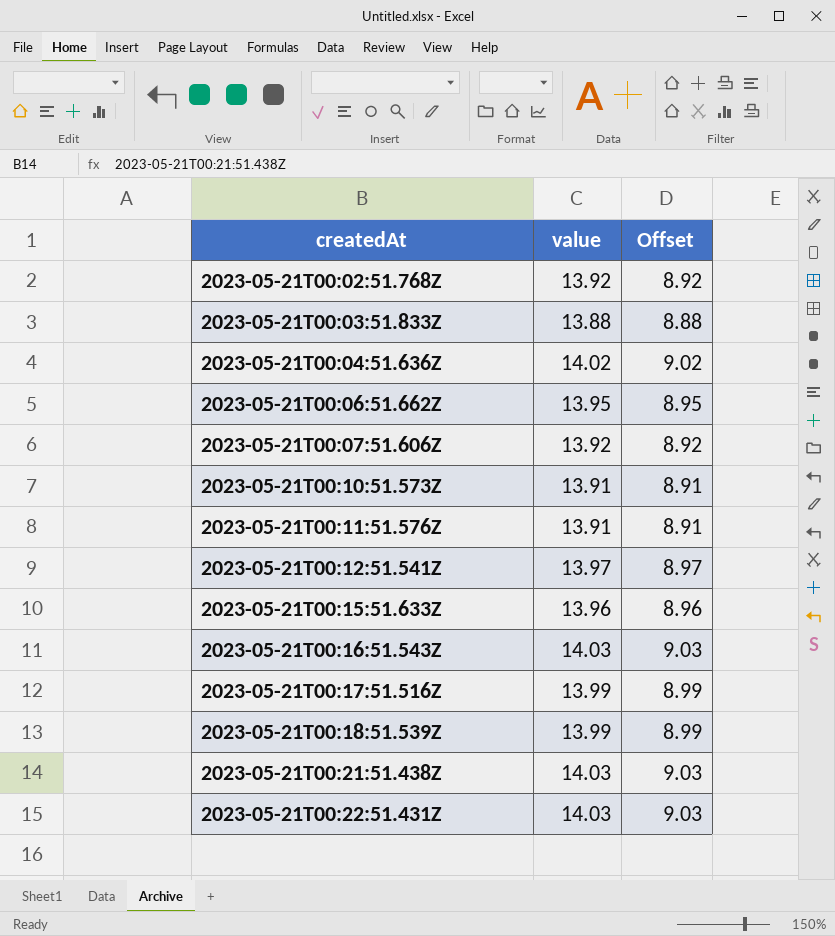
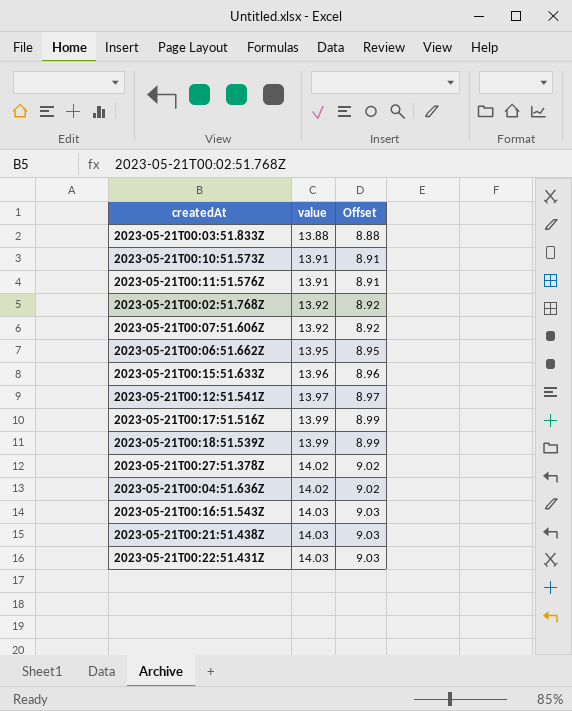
row order: createdAt ascending -> value ascending
row 2023-05-21T00:27:51.378Z: none -> 14.02 | 9.02

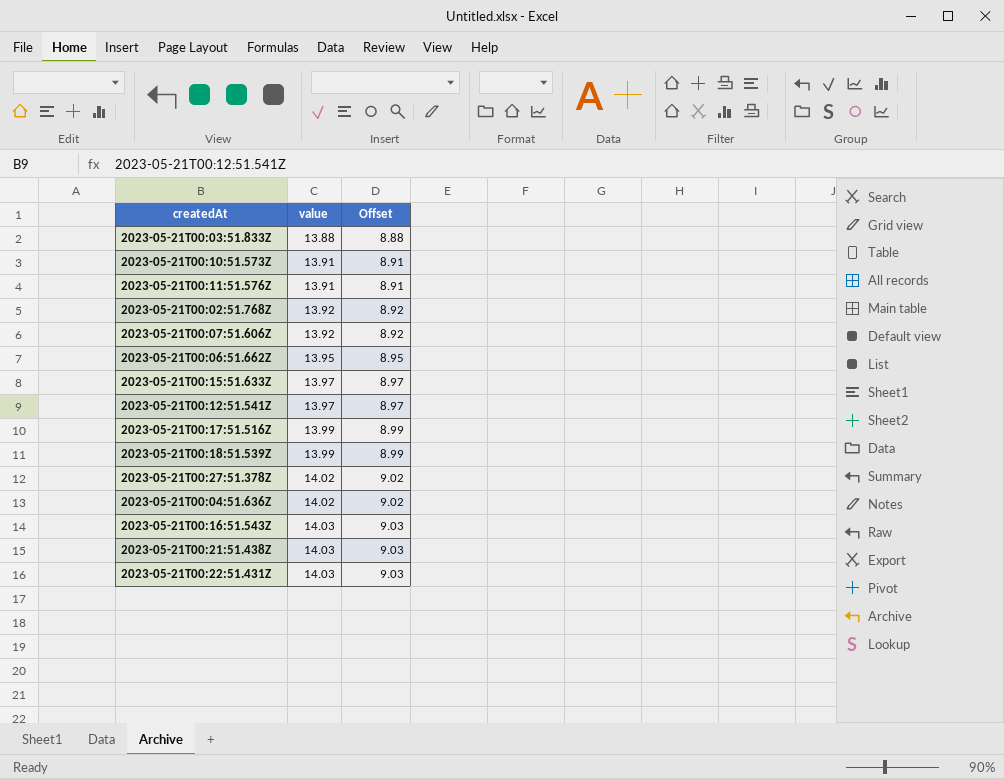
2023-05-21T00:15:51.633Z | value: 13.96 -> 13.97
2023-05-21T00:15:51.633Z | Offset: 8.96 -> 8.97

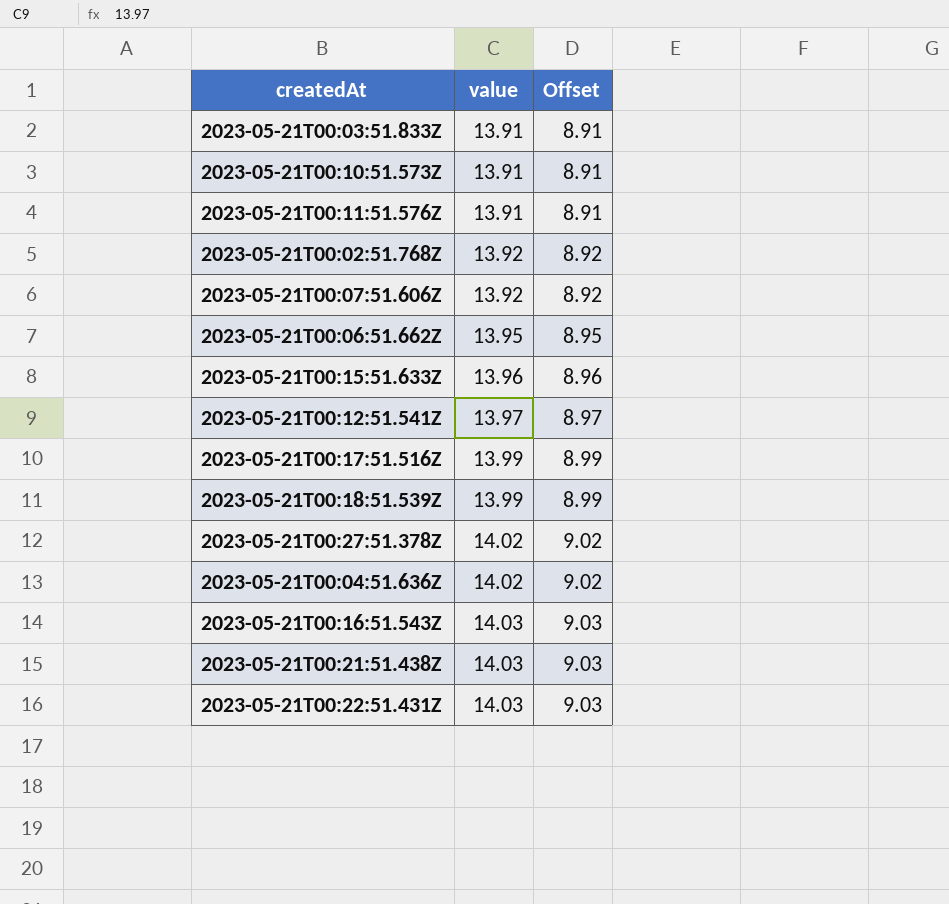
2023-05-21T00:03:51.833Z | value: 13.88 -> 13.91
2023-05-21T00:03:51.833Z | Offset: 8.88 -> 8.91
2023-05-21T00:15:51.633Z | value: 13.97 -> 13.96
2023-05-21T00:15:51.633Z | Offset: 8.97 -> 8.96

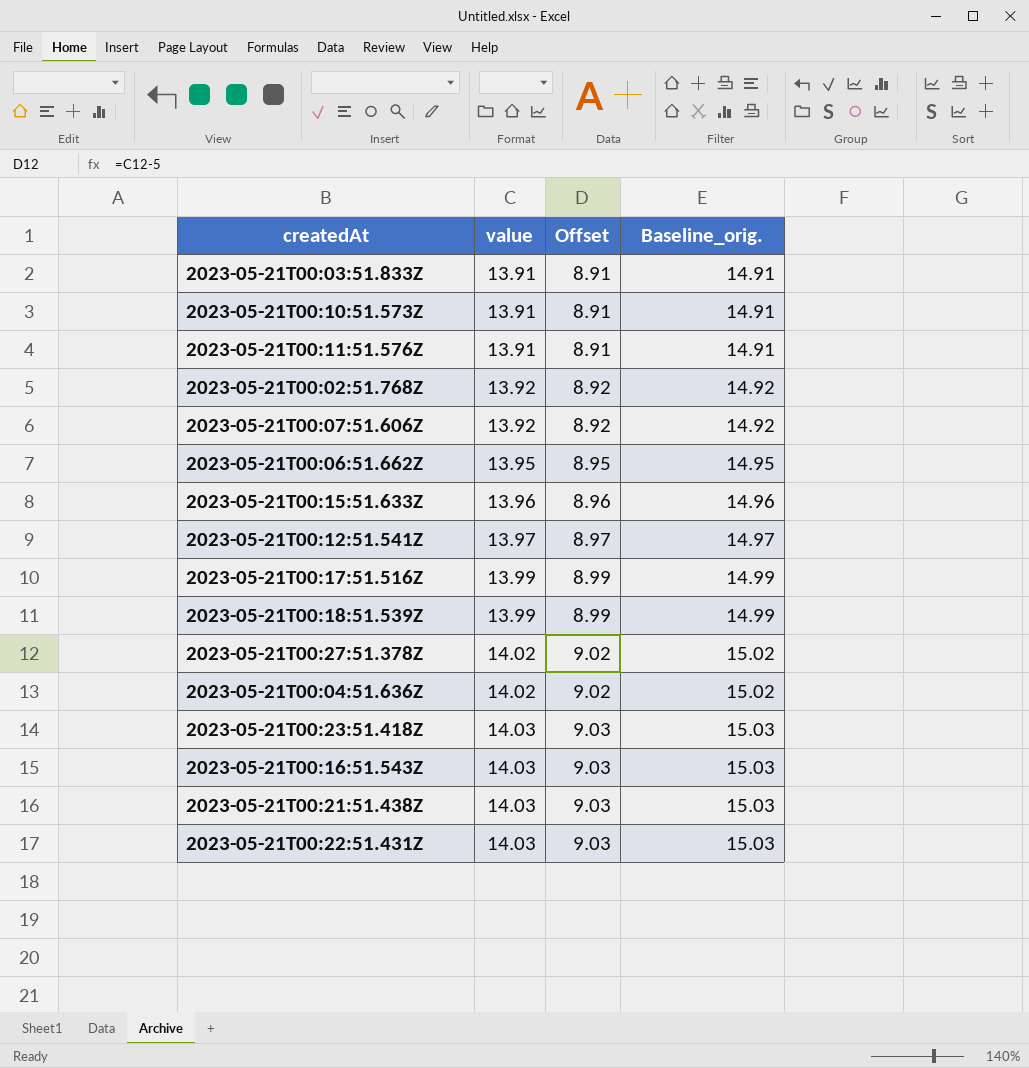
column Baseline_orig. | formula: none -> [value] + 1
row 2023-05-21T00:23:51.418Z: none -> 14.03 | 9.03 | 15.03

